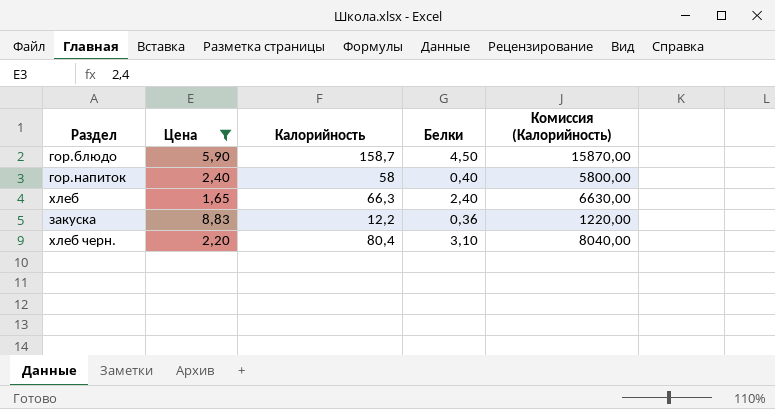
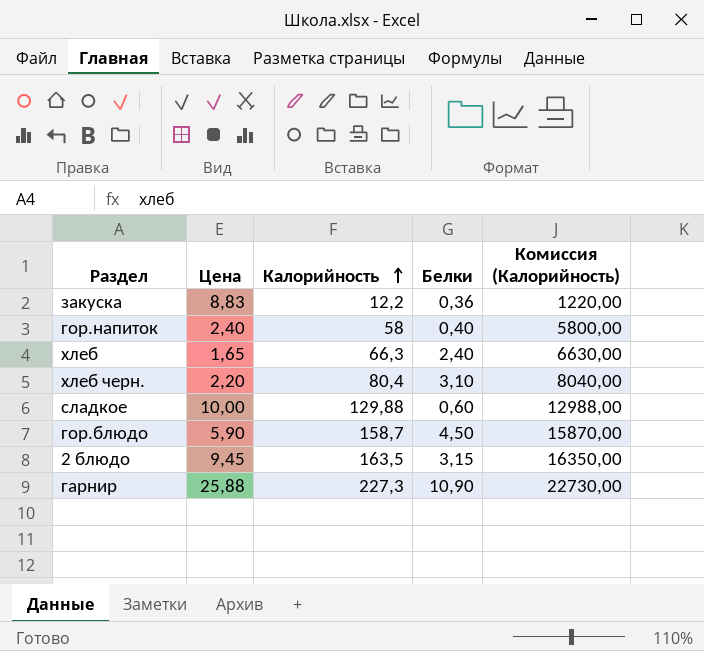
filter: Цена <= 8,83 -> none
row order: none -> Калорийность ascending

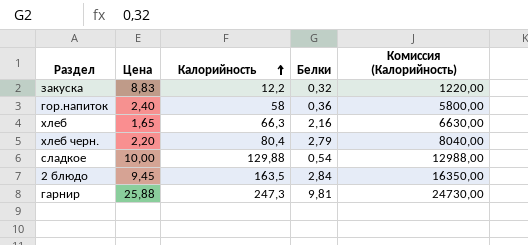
row гор.блюдо: 5,90 | 158,7 | 4,50 | 15870,00 -> none
закуска | Белки: 0,36 -> 0,32
гор.напиток | Белки: 0,40 -> 0,36
хлеб | Белки: 2,40 -> 2,16
хлеб черн. | Белки: 3,10 -> 2,79
сладкое | Белки: 0,60 -> 0,54
2 блюдо | Белки: 3,15 -> 2,84
гарнир | Калорийность: 227,3 -> 247,3
гарнир | Белки: 10,90 -> 9,81
гарнир | Комиссия (Калорийность): 22730,00 -> 24730,00

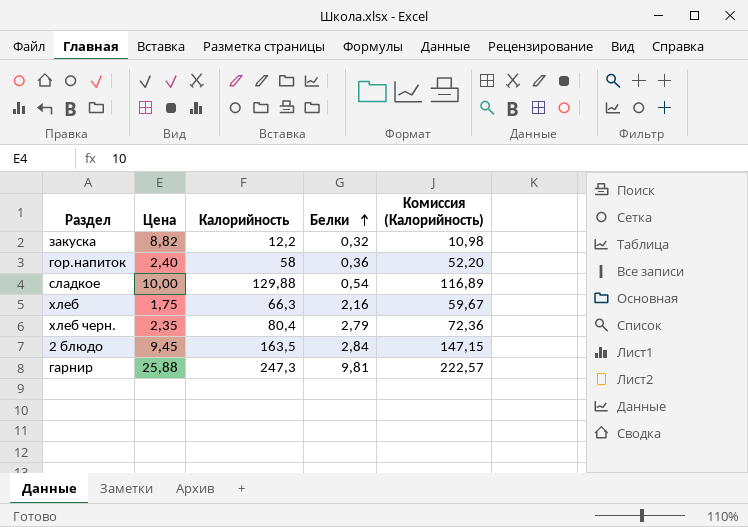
row order: Калорийность ascending -> Белки ascending
column Комиссия (Калорийность) | formula: [Калорийность] * 100 -> [Калорийность] * 0,9
закуска | Цена: 8,83 -> 8,82
хлеб | Цена: 1,65 -> 1,75
хлеб черн. | Цена: 2,20 -> 2,35

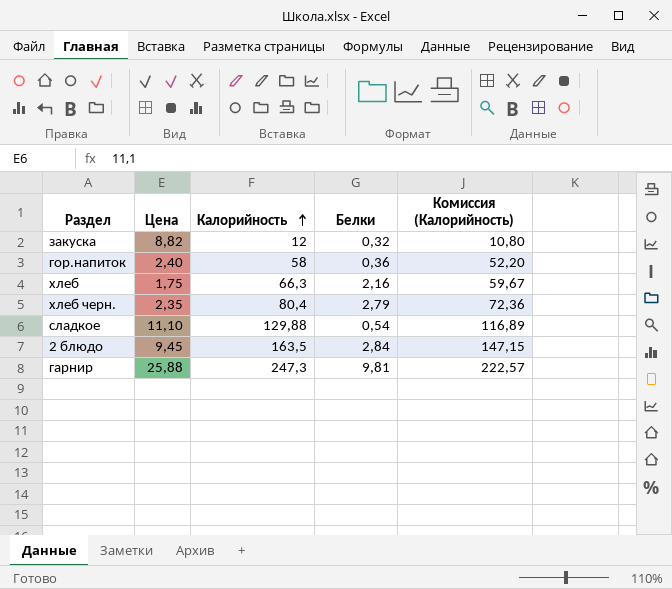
row order: Белки ascending -> Калорийность ascending
закуска | Калорийность: 12,2 -> 12
закуска | Комиссия (Калорийность): 10,98 -> 10,80
сладкое | Цена: 10,00 -> 11,10

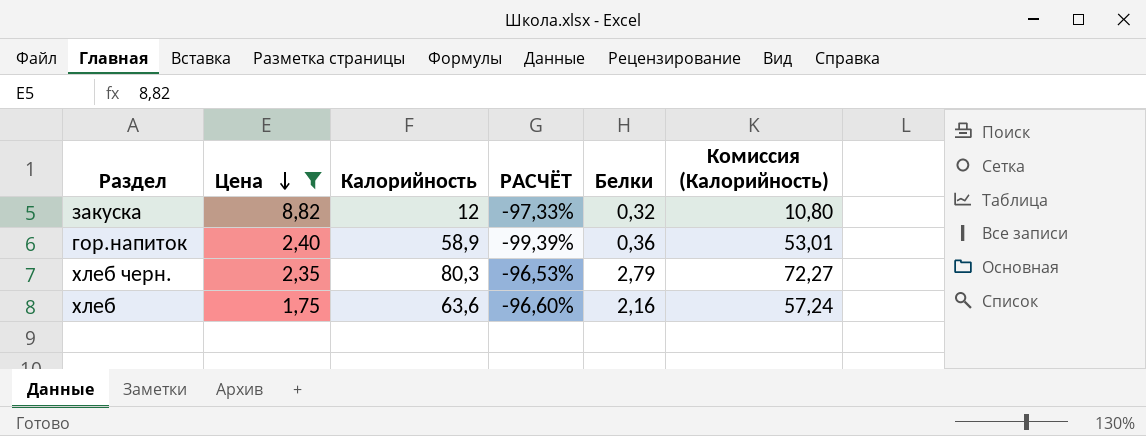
filter: none -> Цена <= 8,82
row order: Калорийность ascending -> Цена descending
column РАСЧЁТ | formula: none -> ([Белки] - [Калорийность]) / [Калорийность]
гор.напиток | Калорийность: 58 -> 58,9
гор.напиток | Комиссия (Калорийность): 52,20 -> 53,01
хлеб черн. | Калорийность: 80,4 -> 80,3
хлеб черн. | Комиссия (Калорийность): 72,36 -> 72,27
хлеб | Калорийность: 66,3 -> 63,6
хлеб | Комиссия (Калорийность): 59,67 -> 57,24

